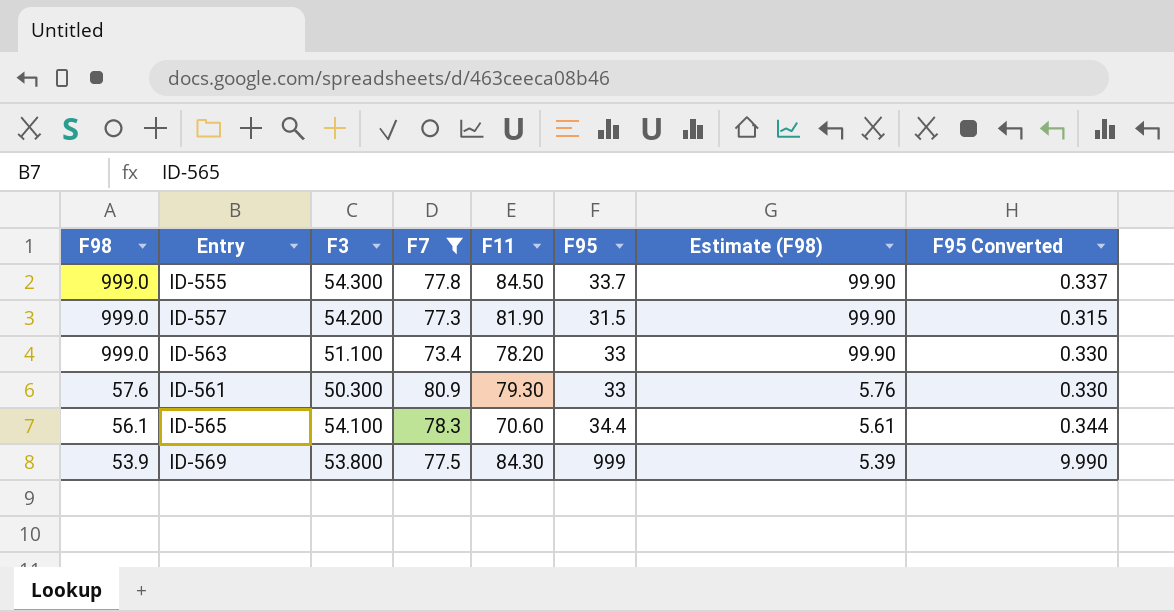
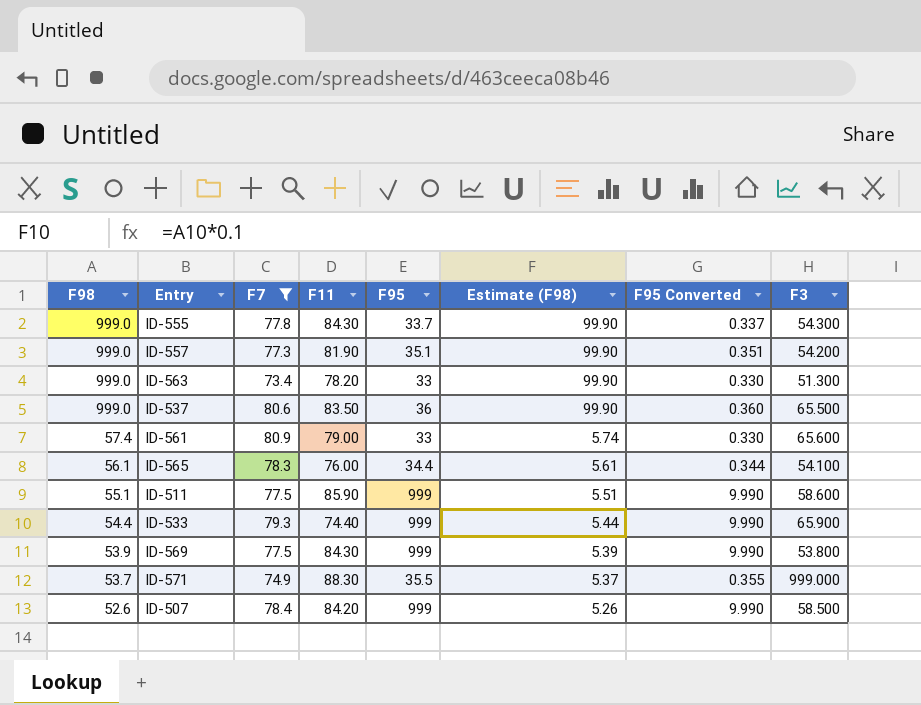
column F3 | position: 3 -> 8
ID-555 | F11: 84.50 -> 84.30
ID-557 | F95: 31.5 -> 35.1
ID-557 | F95 Converted: 0.315 -> 0.351
ID-563 | F3: 51.100 -> 51.300
row ID-537: none -> 999.0 | 80.6 | 83.50 | 36 | 99.90 | 0.360 | 65.500
ID-561 | F98: 57.6 -> 57.4
ID-561 | F11: 79.30 -> 79.00
ID-561 | Estimate (F98): 5.76 -> 5.74
ID-561 | F3: 50.300 -> 65.600
ID-565 | F11: 70.60 -> 76.00
row ID-511: none -> 55.1 | 77.5 | 85.90 | 999 | 5.51 | 9.990 | 58.600
row ID-533: none -> 54.4 | 79.3 | 74.40 | 999 | 5.44 | 9.990 | 65.900
row ID-571: none -> 53.7 | 74.9 | 88.30 | 35.5 | 5.37 | 0.355 | 999.000
row ID-507: none -> 52.6 | 78.4 | 84.20 | 999 | 5.26 | 9.990 | 58.500

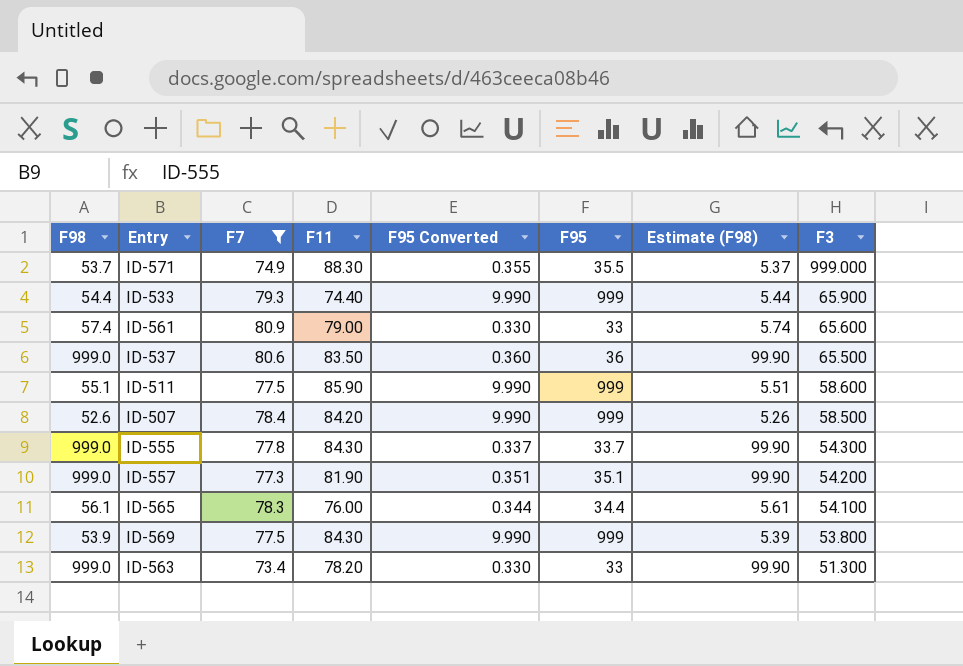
row order: F98 descending -> F3 descending
column F95 Converted | position: 7 -> 5

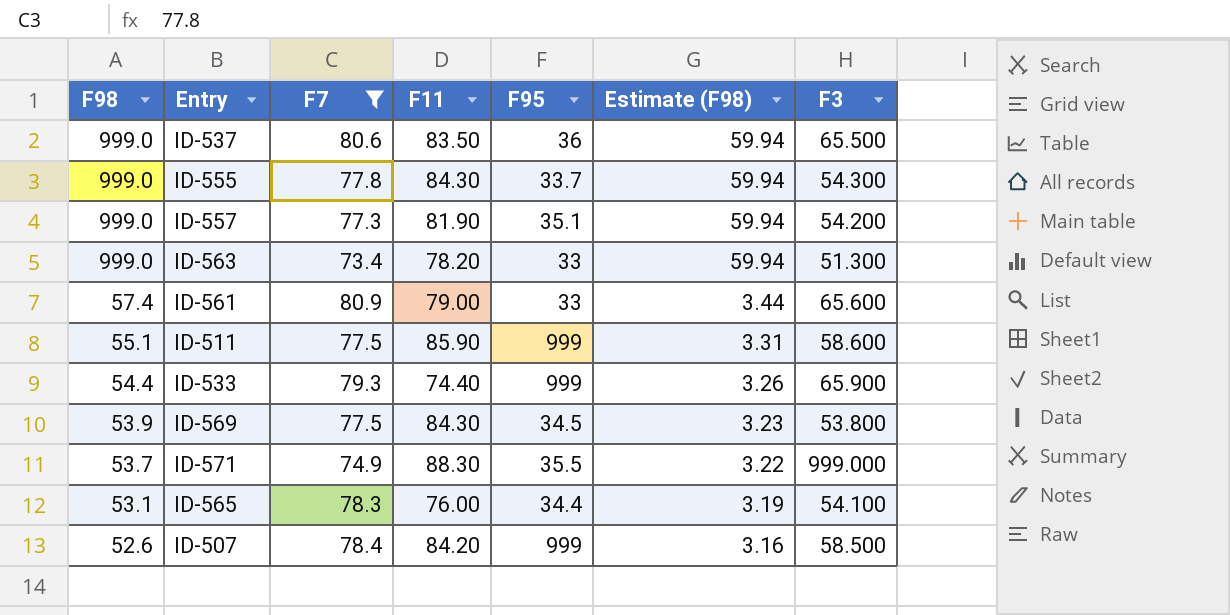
row order: F3 descending -> F98 descending
column F95 Converted | formula: [F95] * 0.01 -> none
column Estimate (F98) | formula: [F98] * 0.1 -> [F98] * 0.06
ID-569 | F95: 999 -> 34.5
ID-565 | F98: 56.1 -> 53.1

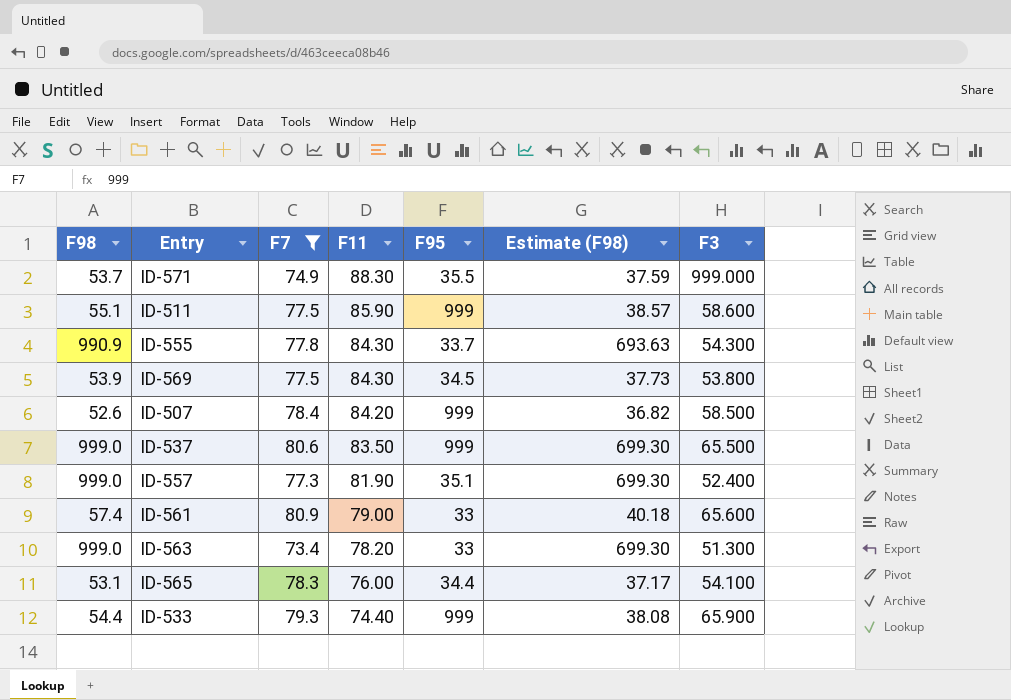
row order: F98 descending -> F11 descending
column Estimate (F98) | formula: [F98] * 0.06 -> [F98] * 0.7
ID-555 | F98: 999.0 -> 990.9
ID-537 | F95: 36 -> 999
ID-557 | F3: 54.200 -> 52.400

